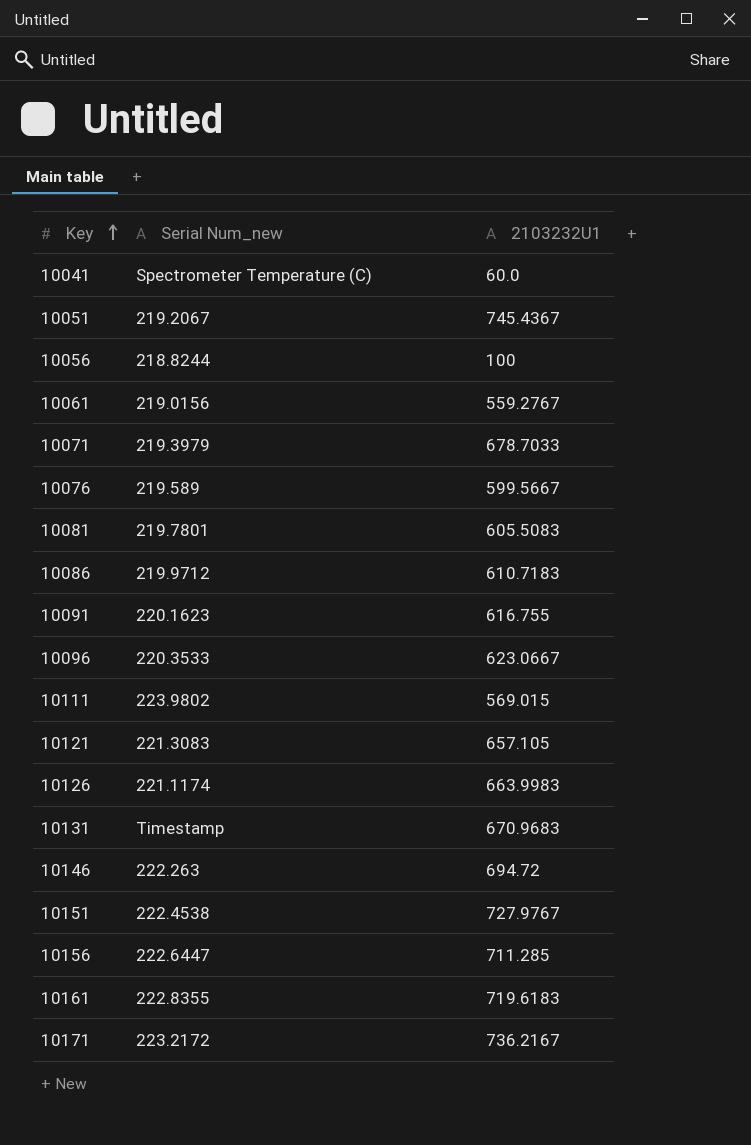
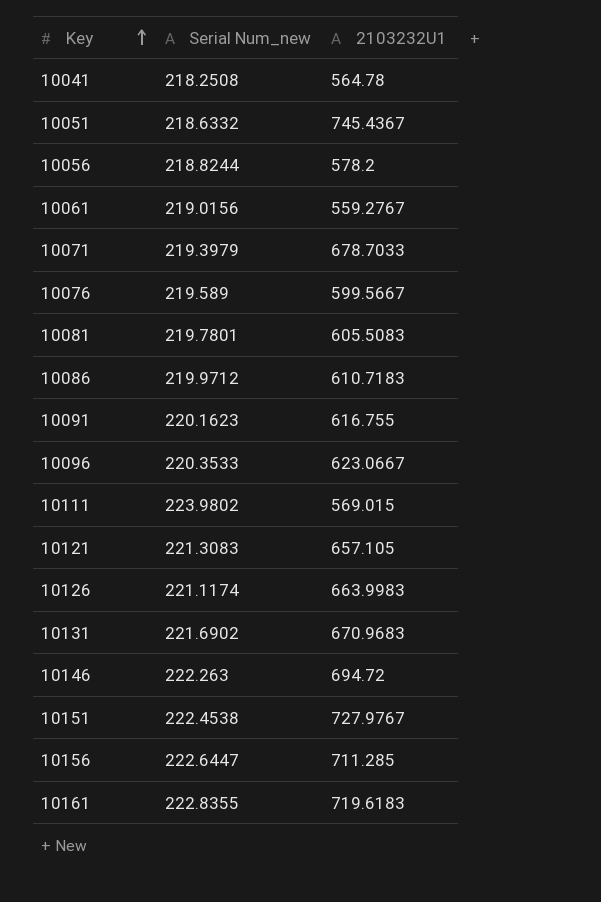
row 10171: 223.2172 | 736.2167 -> none
10041 | Serial Num_new: Spectrometer Temperature (C) -> 218.2508
10041 | 2103232U1: 60.0 -> 564.78
10051 | Serial Num_new: 219.2067 -> 218.6332
10056 | 2103232U1: 100 -> 578.2
10131 | Serial Num_new: Timestamp -> 221.6902

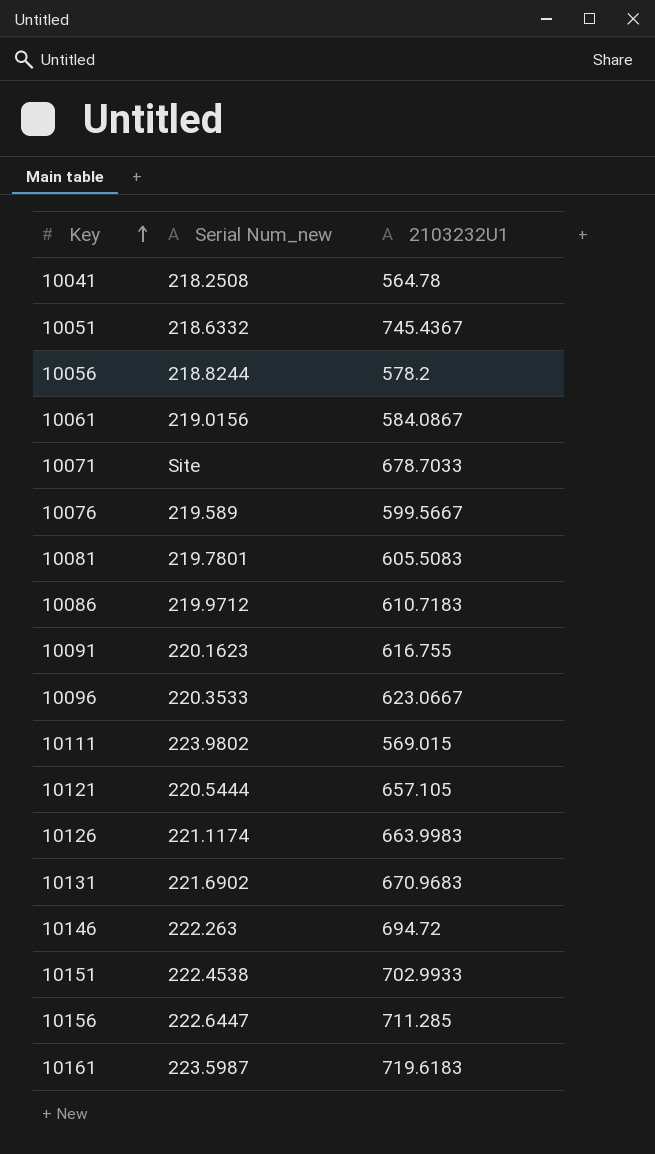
10061 | 2103232U1: 559.2767 -> 584.0867
10071 | Serial Num_new: 219.3979 -> Site
10121 | Serial Num_new: 221.3083 -> 220.5444
10151 | 2103232U1: 727.9767 -> 702.9933
10161 | Serial Num_new: 222.8355 -> 223.5987

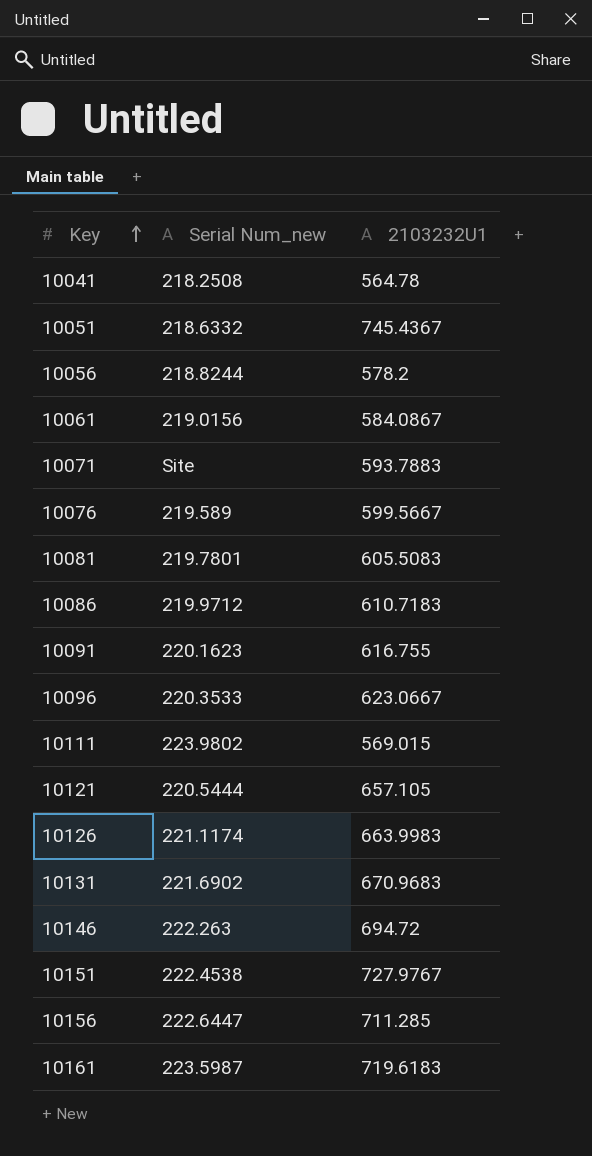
10071 | 2103232U1: 678.7033 -> 593.7883
10151 | 2103232U1: 702.9933 -> 727.9767

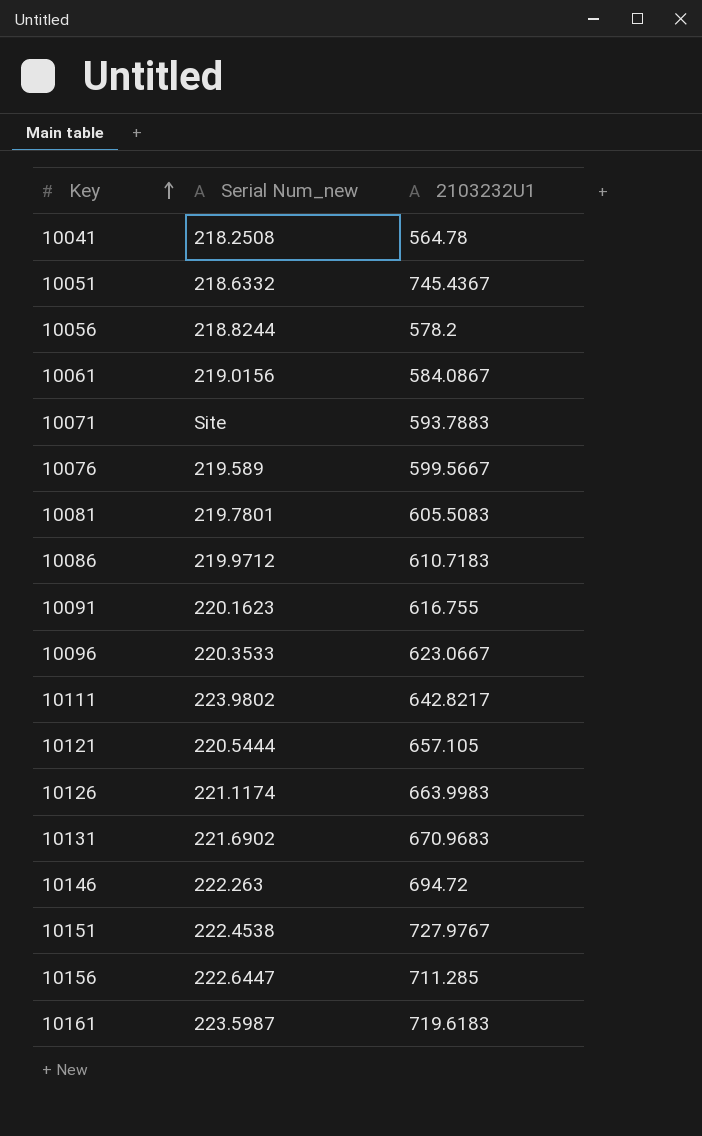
10111 | 2103232U1: 569.015 -> 642.8217

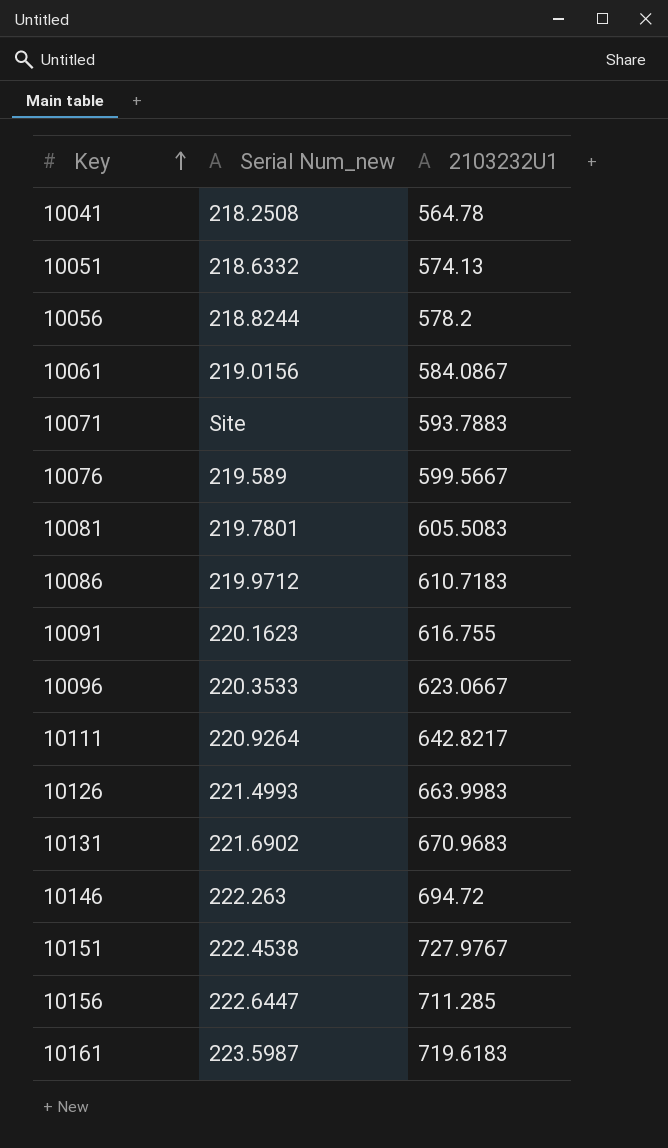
row 10121: 220.5444 | 657.105 -> none
10051 | 2103232U1: 745.4367 -> 574.13
10111 | Serial Num_new: 223.9802 -> 220.9264
10126 | Serial Num_new: 221.1174 -> 221.4993

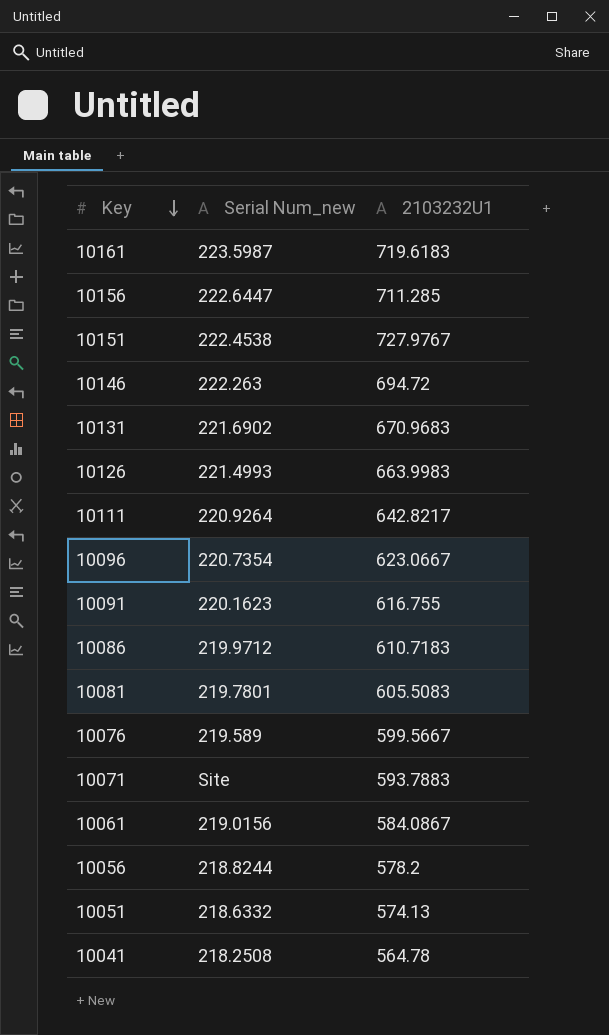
row order: Key ascending -> Key descending
10096 | Serial Num_new: 220.3533 -> 220.7354

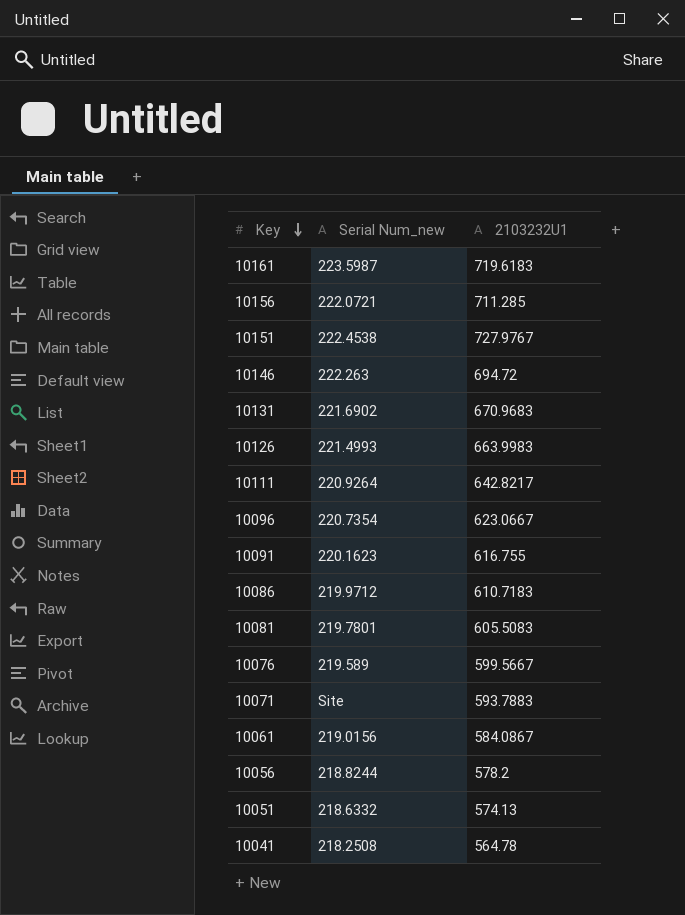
10156 | Serial Num_new: 222.6447 -> 222.0721

